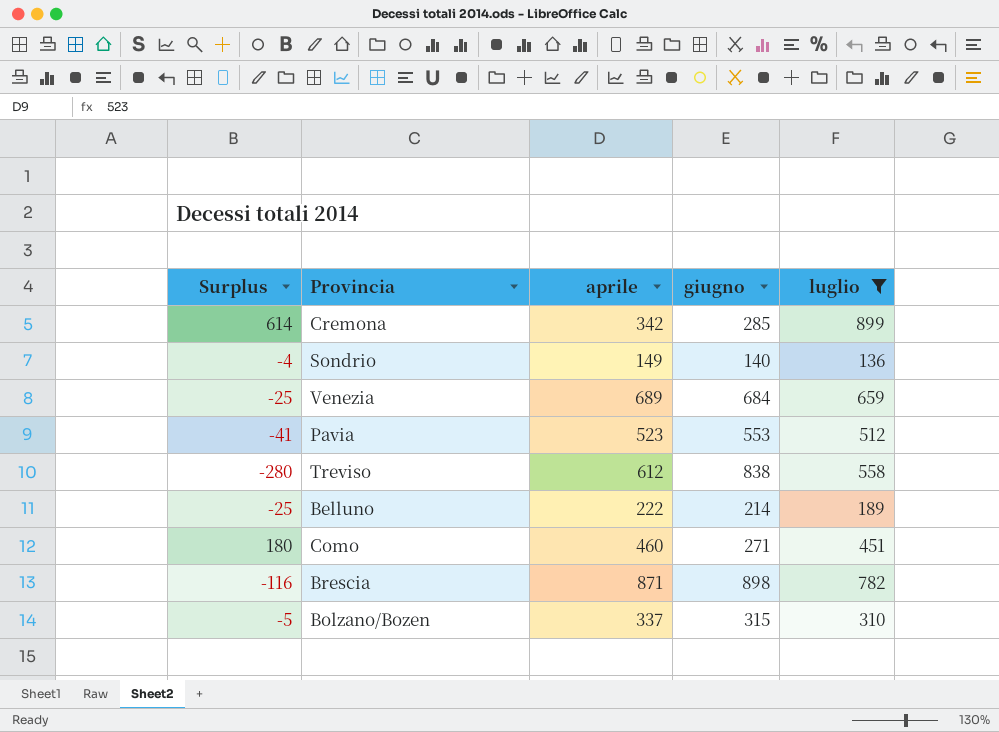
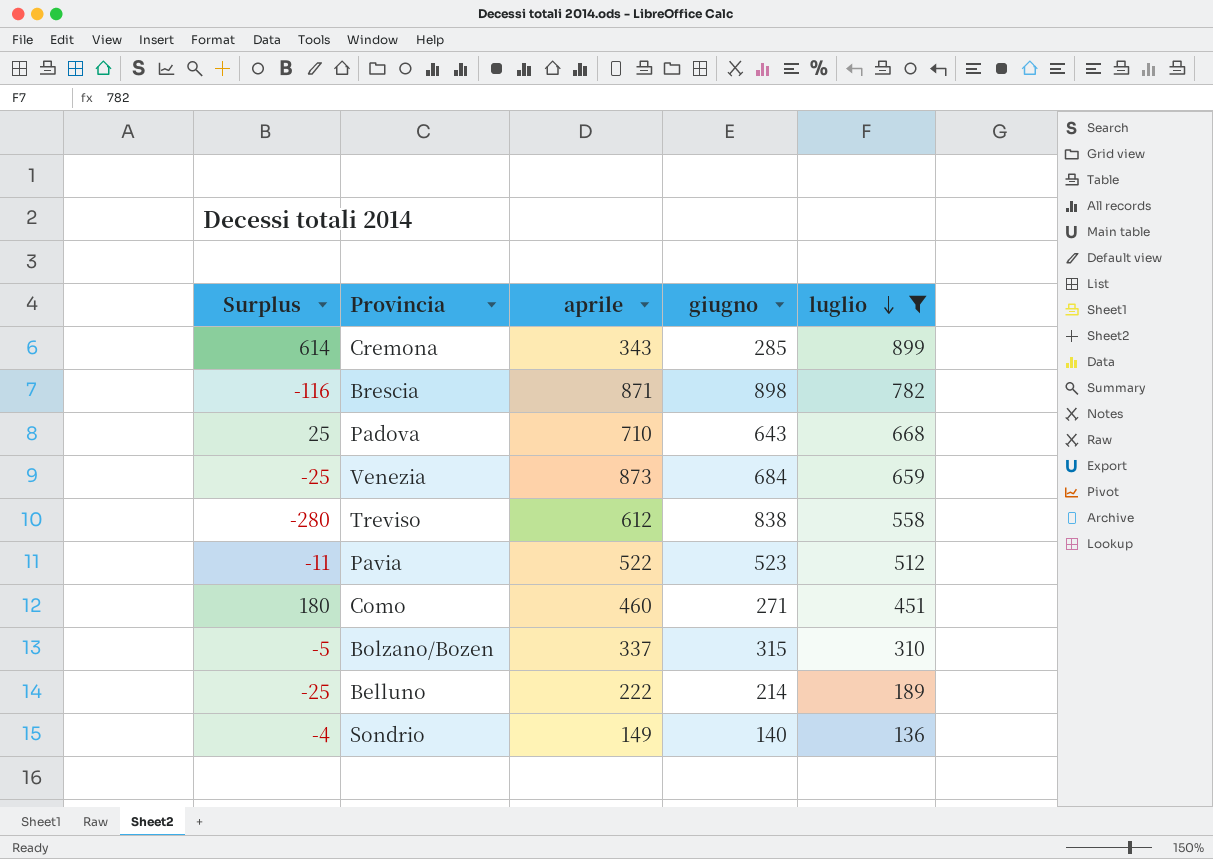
row order: none -> luglio descending
Cremona | aprile: 342 -> 343
row Padova: none -> 25 | 710 | 643 | 668
Venezia | aprile: 689 -> 873
Pavia | Surplus: -41 -> -11
Pavia | aprile: 523 -> 522
Pavia | giugno: 553 -> 523

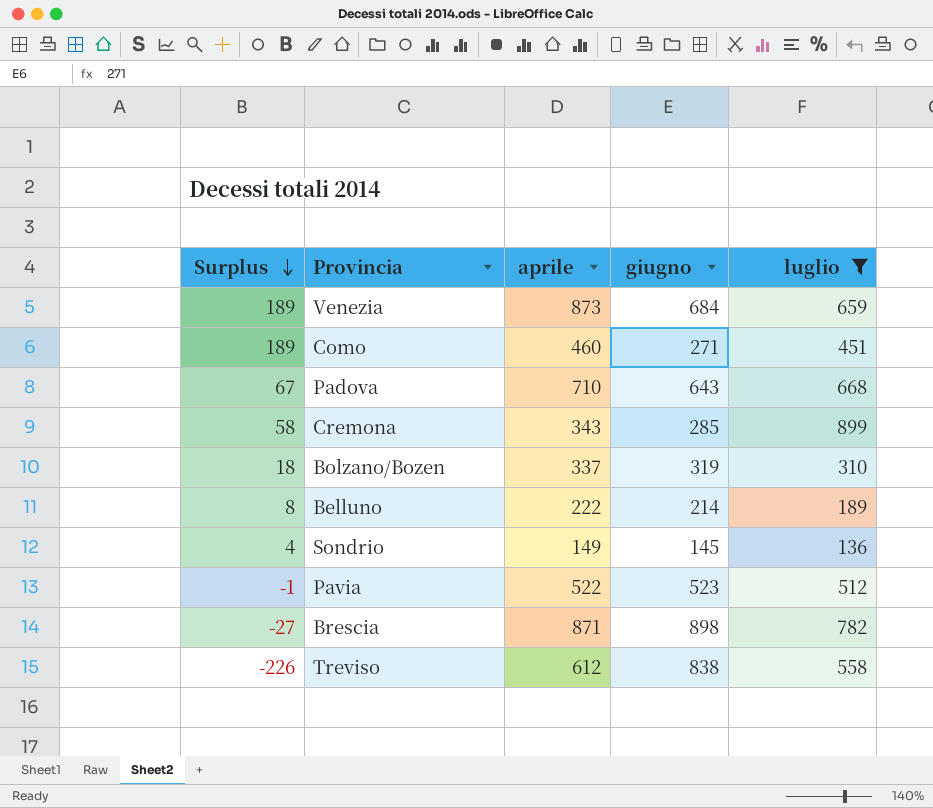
row order: luglio descending -> Surplus descending
column Surplus | formula: [luglio] - [giugno] -> [aprile] - [giugno]
Bolzano/Bozen | giugno: 315 -> 319
Sondrio | giugno: 140 -> 145

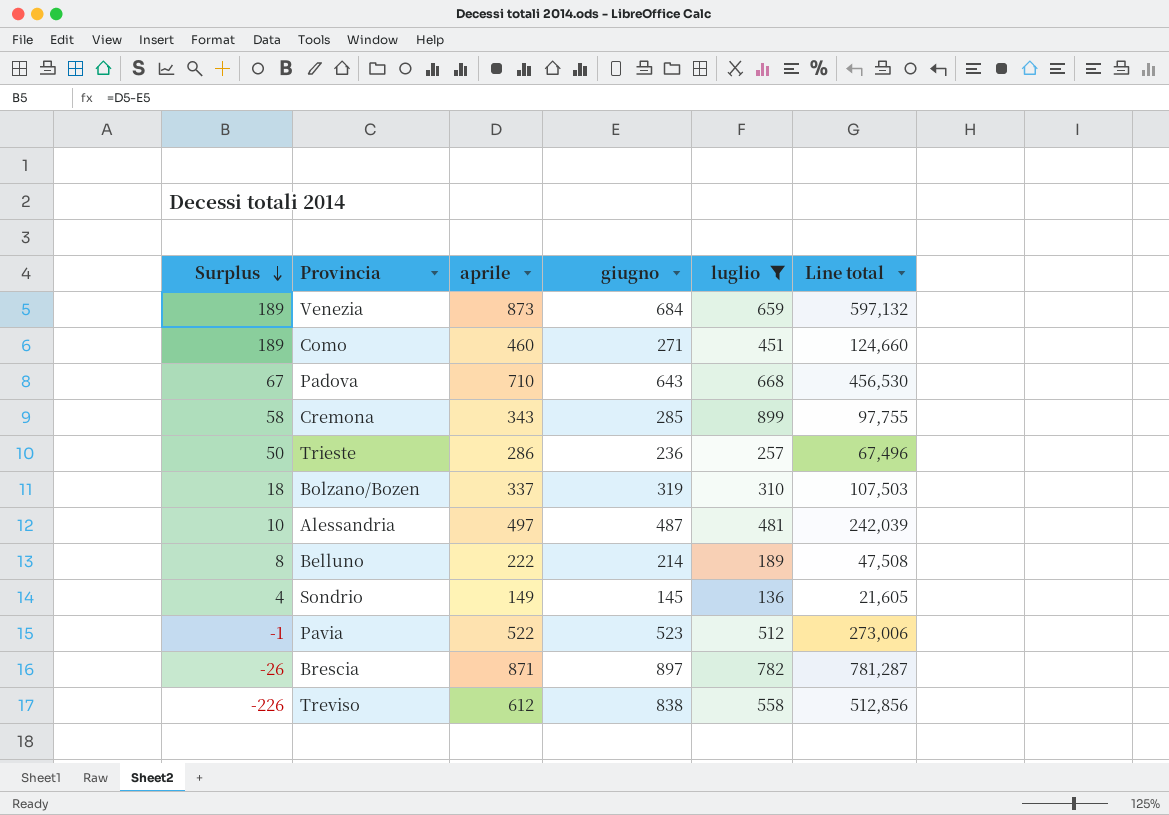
column Line total | formula: none -> [aprile] * [giugno]
row Trieste: none -> 50 | 286 | 236 | 257 | 67,496
row Alessandria: none -> 10 | 497 | 487 | 481 | 242,039
Brescia | Surplus: -27 -> -26
Brescia | giugno: 898 -> 897

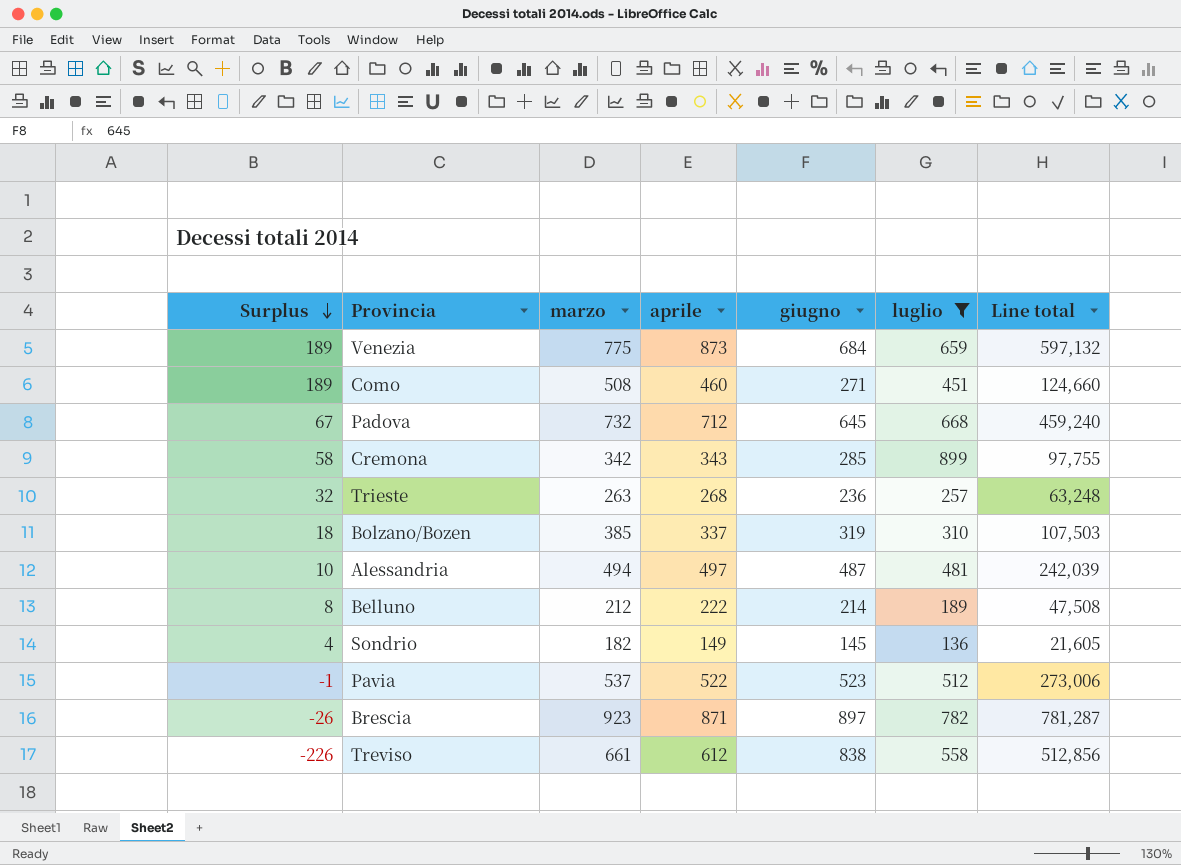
column marzo | position: none -> 3
Padova | aprile: 710 -> 712
Padova | giugno: 643 -> 645
Padova | Line total: 456,530 -> 459,240
Trieste | Surplus: 50 -> 32
Trieste | aprile: 286 -> 268
Trieste | Line total: 67,496 -> 63,248

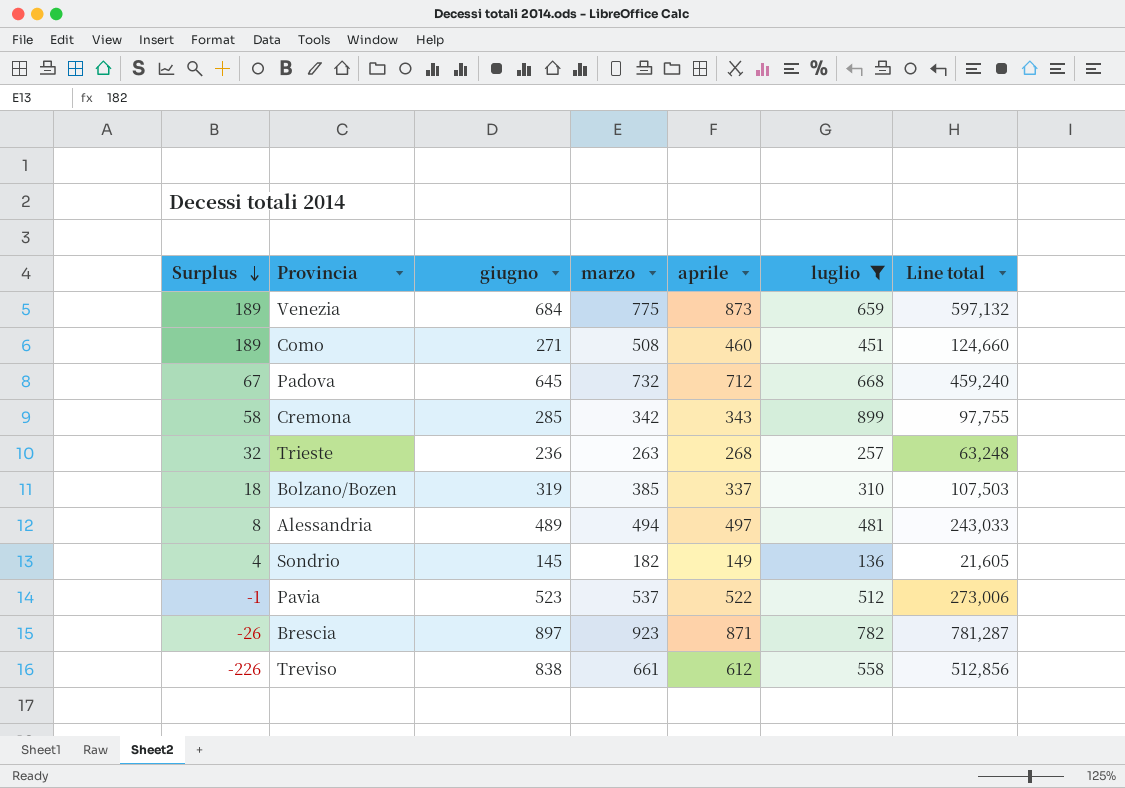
column giugno | position: 5 -> 3
row Belluno: 8 | 212 | 222 | 214 | 189 | 47,508 -> none
Alessandria | Surplus: 10 -> 8
Alessandria | giugno: 487 -> 489
Alessandria | Line total: 242,039 -> 243,033

